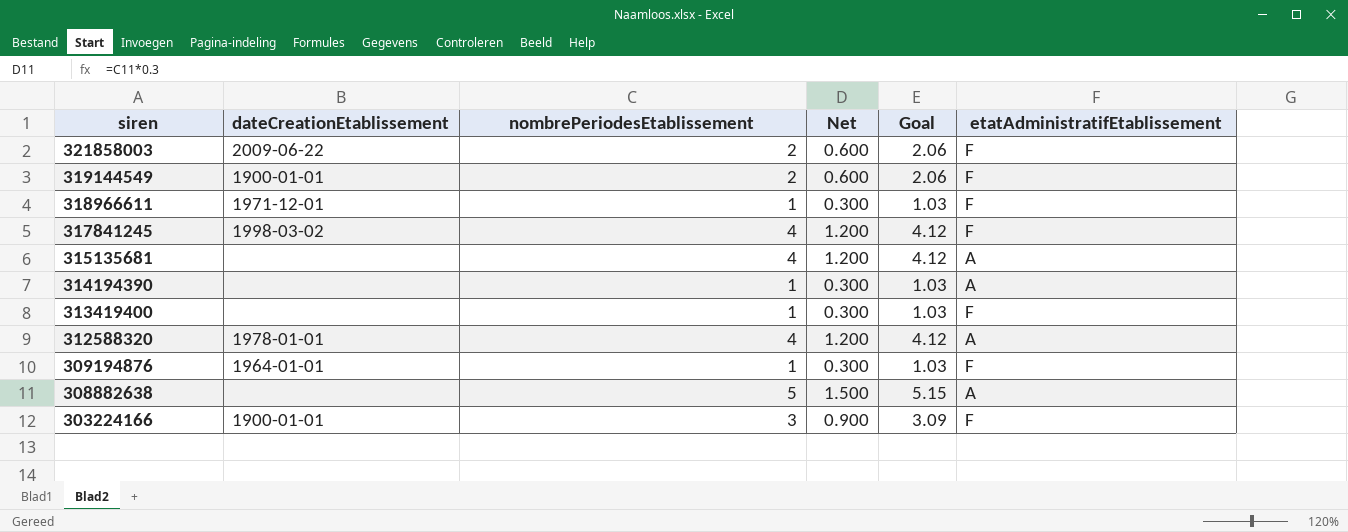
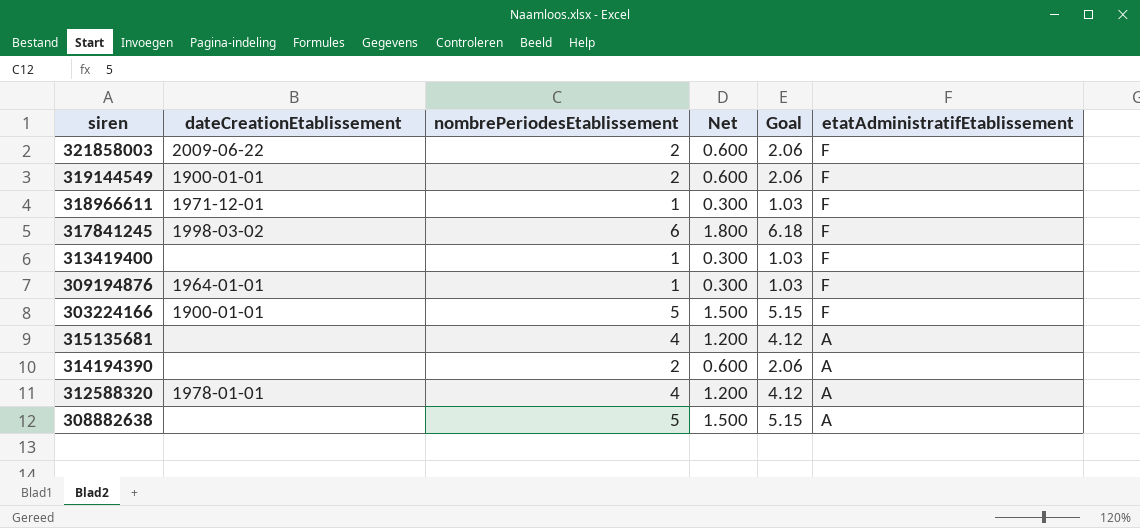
row order: siren descending -> etatAdministratifEtablissement descending
317841245 | nombrePeriodesEtablissement: 4 -> 6
317841245 | Net: 1.200 -> 1.800
317841245 | Goal: 4.12 -> 6.18
303224166 | nombrePeriodesEtablissement: 3 -> 5
303224166 | Net: 0.900 -> 1.500
303224166 | Goal: 3.09 -> 5.15
314194390 | nombrePeriodesEtablissement: 1 -> 2
314194390 | Net: 0.300 -> 0.600
314194390 | Goal: 1.03 -> 2.06

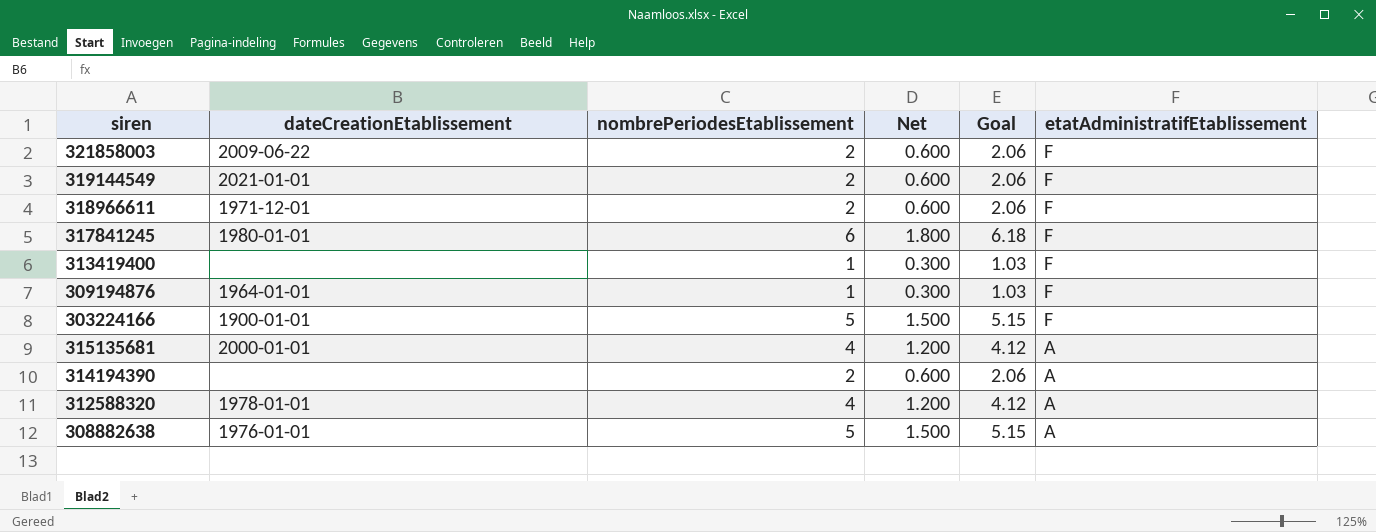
319144549 | dateCreationEtablissement: 1900-01-01 -> 2021-01-01
318966611 | nombrePeriodesEtablissement: 1 -> 2
318966611 | Net: 0.300 -> 0.600
318966611 | Goal: 1.03 -> 2.06
317841245 | dateCreationEtablissement: 1998-03-02 -> 1980-01-01
315135681 | dateCreationEtablissement: none -> 2000-01-01
308882638 | dateCreationEtablissement: none -> 1976-01-01

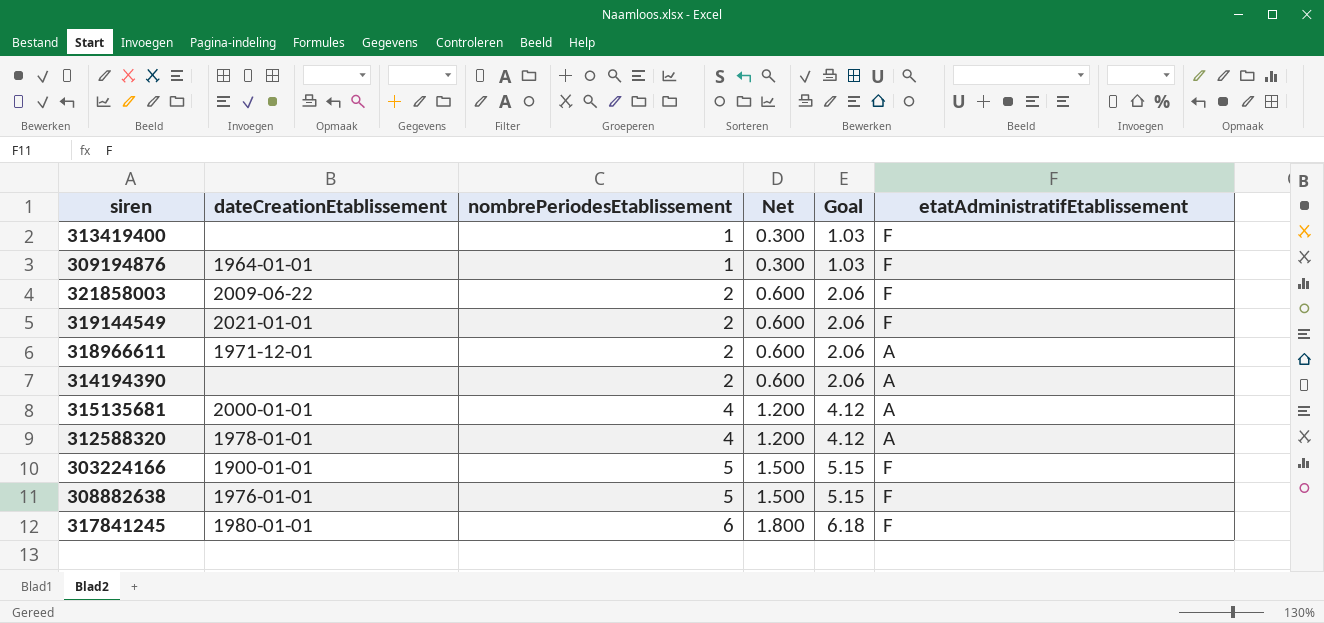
row order: etatAdministratifEtablissement descending -> nombrePeriodesEtablissement ascending
318966611 | etatAdministratifEtablissement: F -> A
308882638 | etatAdministratifEtablissement: A -> F

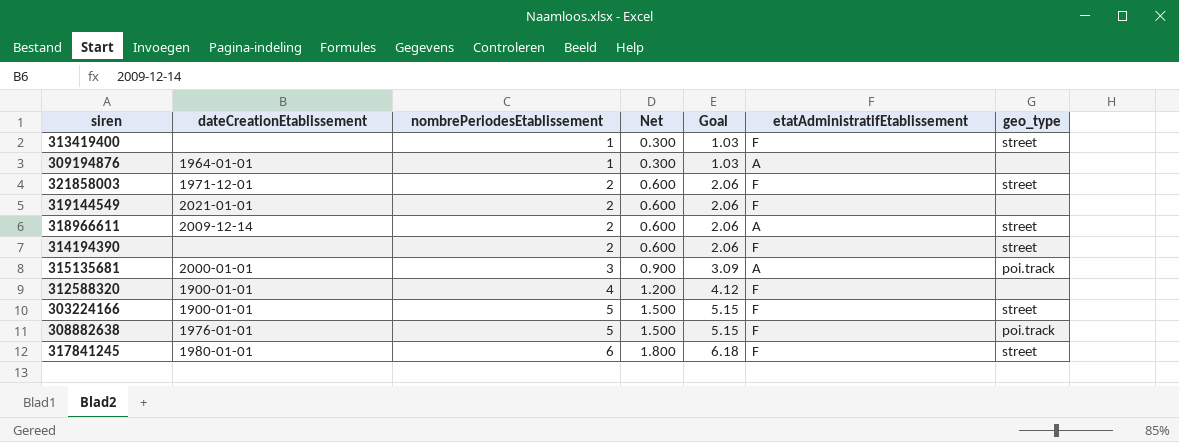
column geo_type | position: none -> 7
309194876 | etatAdministratifEtablissement: F -> A
321858003 | dateCreationEtablissement: 2009-06-22 -> 1971-12-01
318966611 | dateCreationEtablissement: 1971-12-01 -> 2009-12-14
314194390 | etatAdministratifEtablissement: A -> F
315135681 | nombrePeriodesEtablissement: 4 -> 3
315135681 | Net: 1.200 -> 0.900
315135681 | Goal: 4.12 -> 3.09
312588320 | dateCreationEtablissement: 1978-01-01 -> 1900-01-01
312588320 | etatAdministratifEtablissement: A -> F

